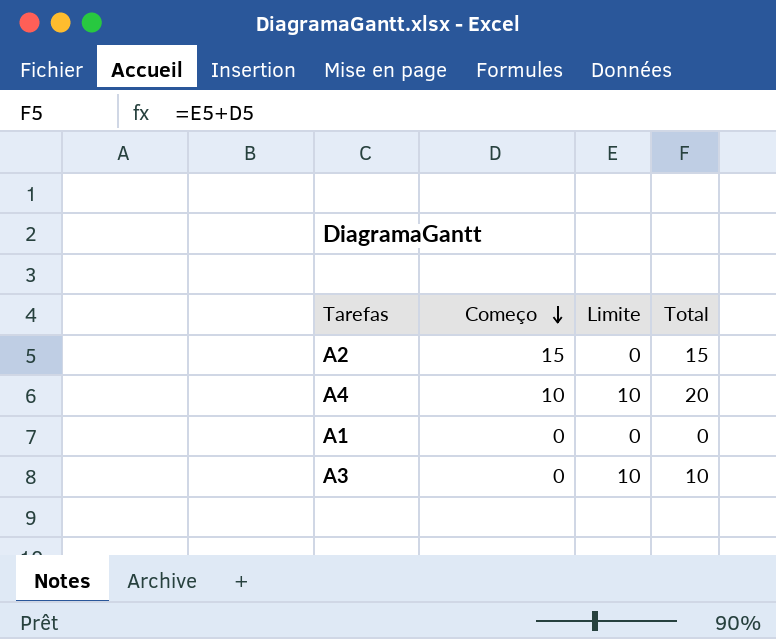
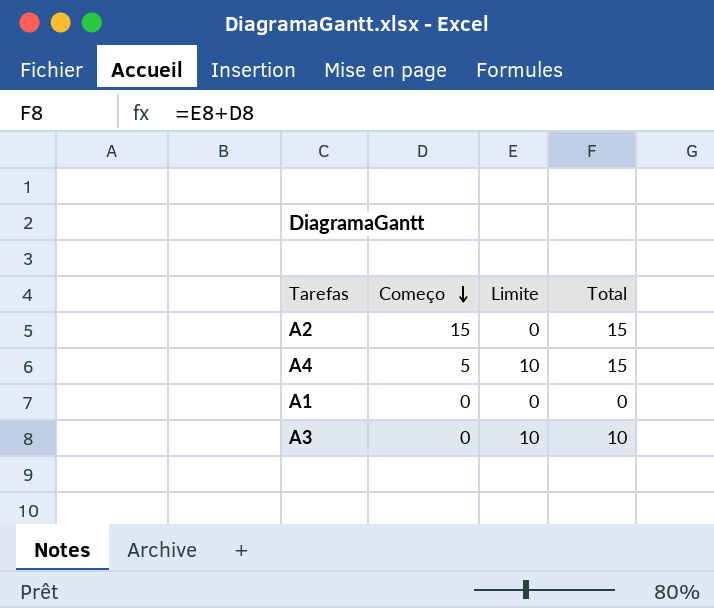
A4 | Começo: 10 -> 5
A4 | Total: 20 -> 15

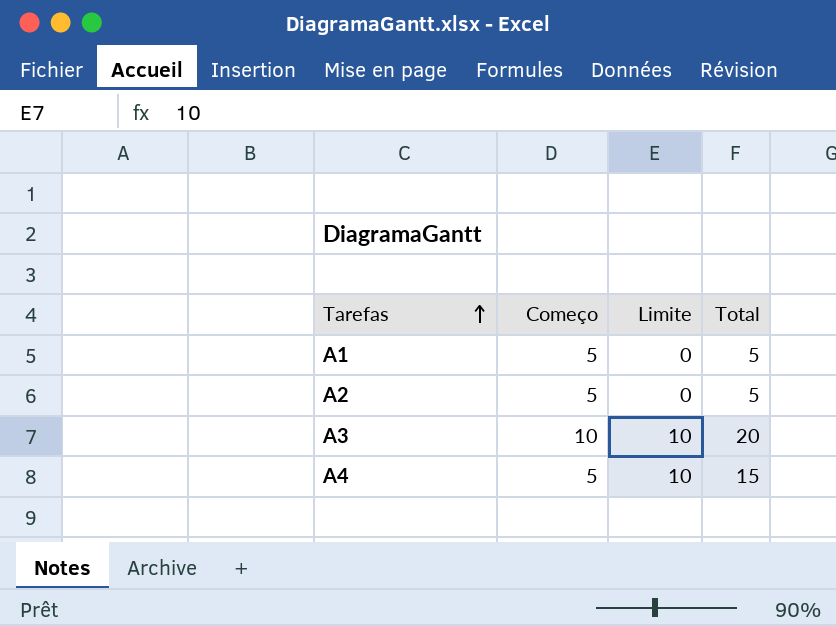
row order: Começo descending -> Tarefas ascending
A1 | Começo: 0 -> 5
A1 | Total: 0 -> 5
A2 | Começo: 15 -> 5
A2 | Total: 15 -> 5
A3 | Começo: 0 -> 10
A3 | Total: 10 -> 20

